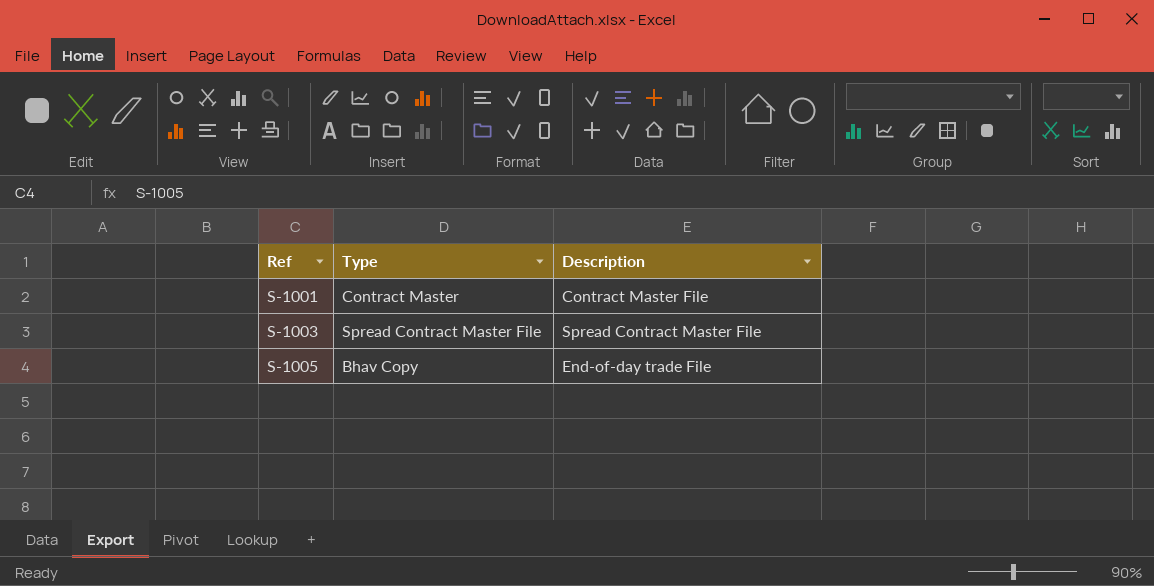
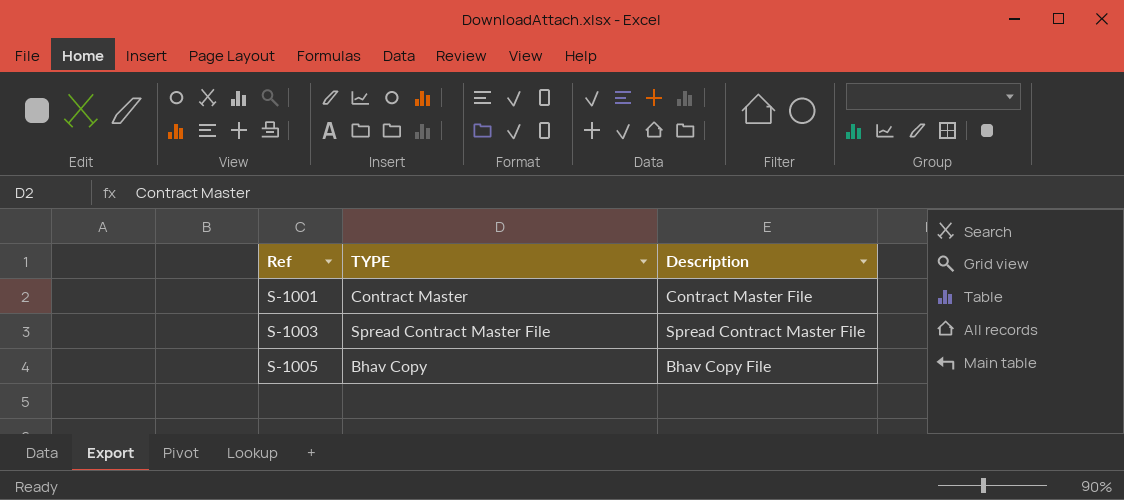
column name: Type -> TYPE
S-1005 | Description: End-of-day trade File -> Bhav Copy File

